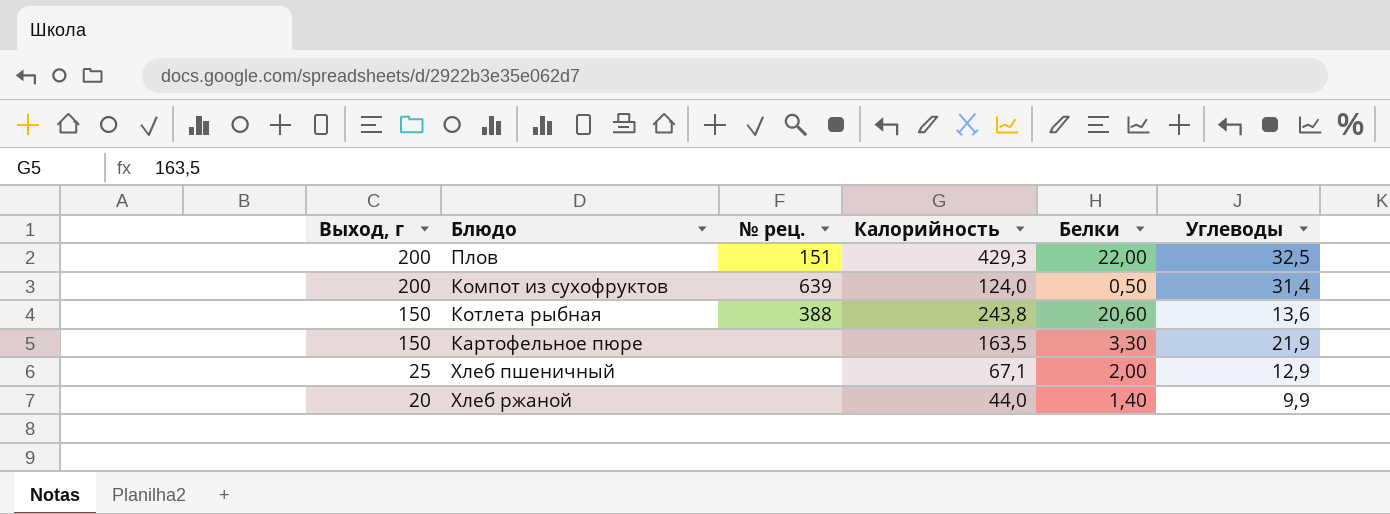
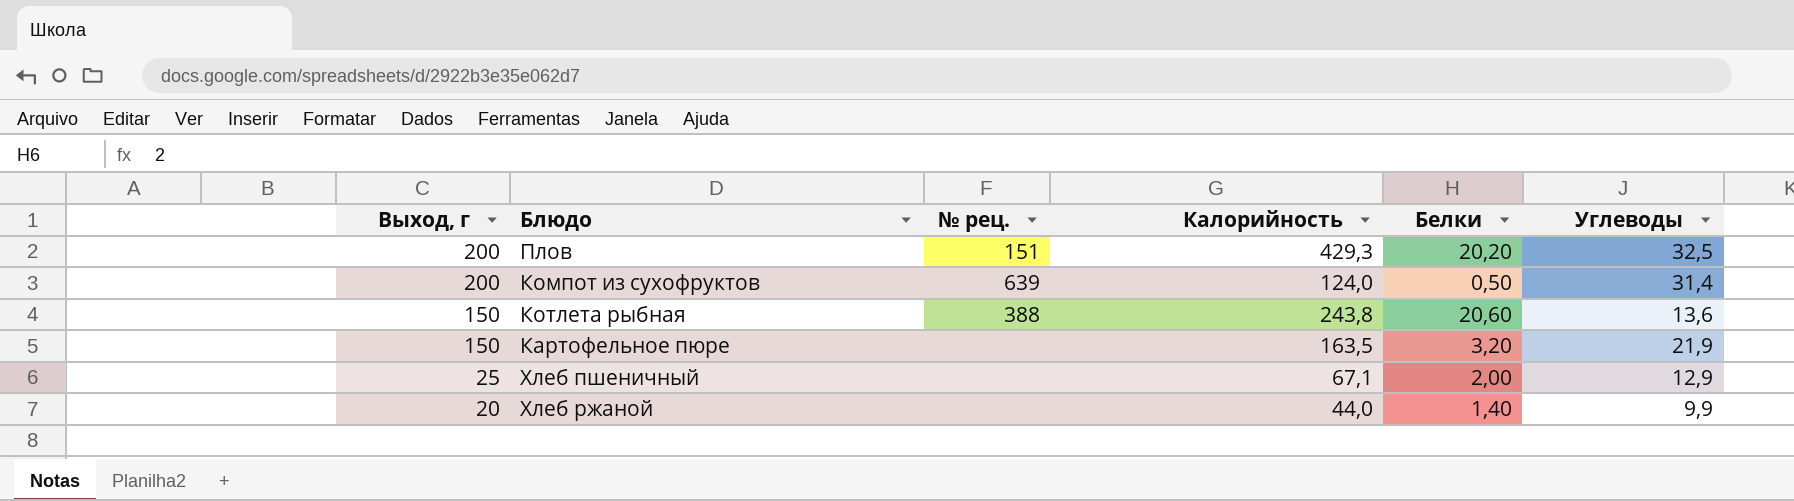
Плов | Белки: 22,00 -> 20,20
Картофельное пюре | Белки: 3,30 -> 3,20

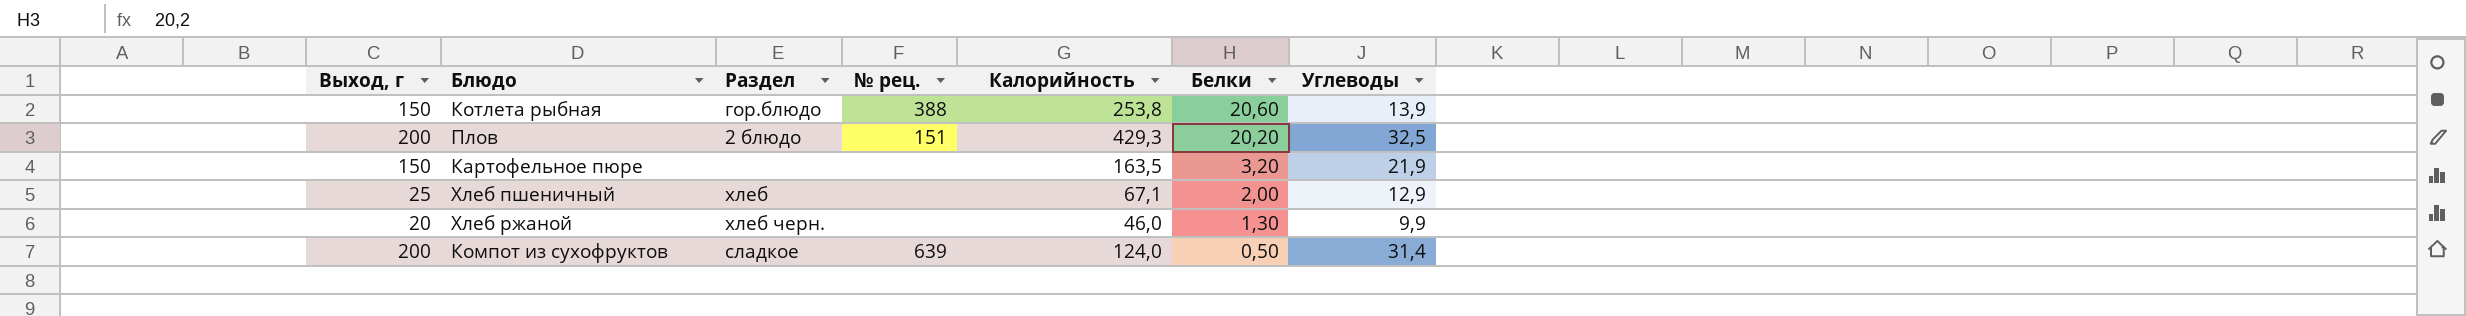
row order: Выход, г descending -> Белки descending
column Раздел | position: none -> 3
Котлета рыбная | Калорийность: 243,8 -> 253,8
Котлета рыбная | Углеводы: 13,6 -> 13,9
Хлеб ржаной | Калорийность: 44,0 -> 46,0
Хлеб ржаной | Белки: 1,40 -> 1,30

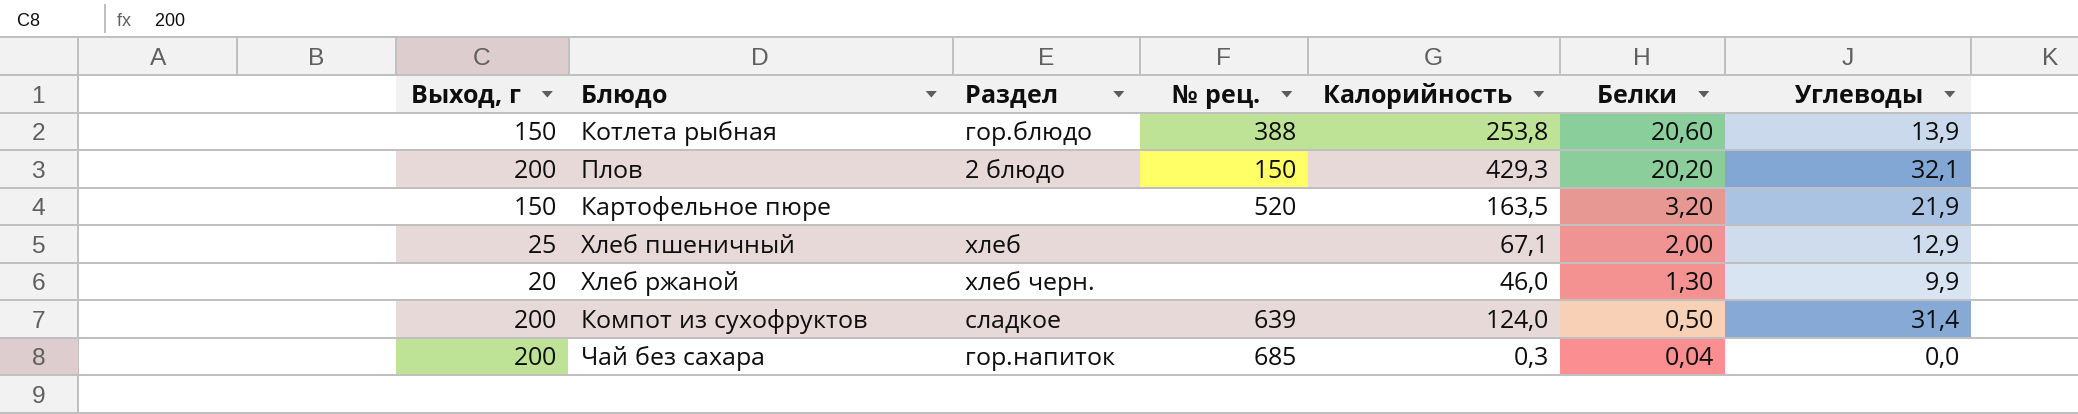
Плов | № рец.: 151 -> 150
Плов | Углеводы: 32,5 -> 32,1
Картофельное пюре | № рец.: none -> 520
row Чай без сахара: none -> 200 | гор.напиток | 685 | 0,3 | 0,04 | 0,0

